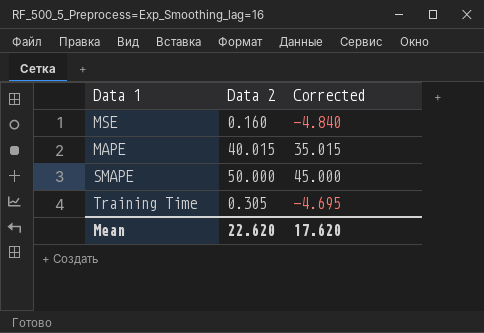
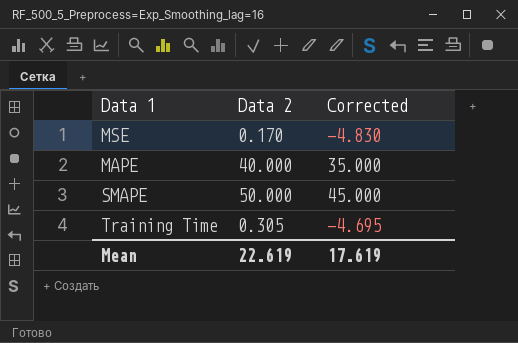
MSE | Data 2: 0.160 -> 0.170
MSE | Corrected: -4.840 -> -4.830
MAPE | Data 2: 40.015 -> 40.000
MAPE | Corrected: 35.015 -> 35.000
Mean | Data 2: 22.620 -> 22.619
Mean | Corrected: 17.620 -> 17.619

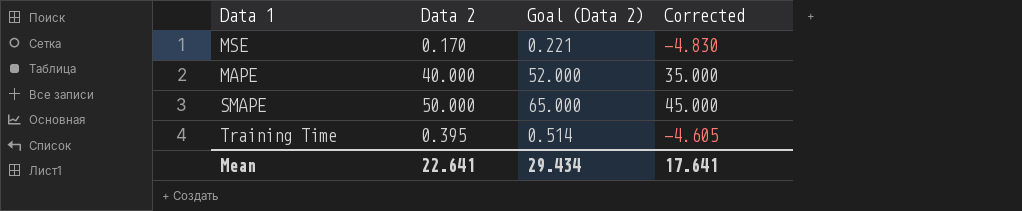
column Goal (Data 2) | formula: none -> [Data 2] * 1.3
Training Time | Data 2: 0.305 -> 0.395
Training Time | Corrected: -4.695 -> -4.605
Mean | Data 2: 22.619 -> 22.641
Mean | Corrected: 17.619 -> 17.641

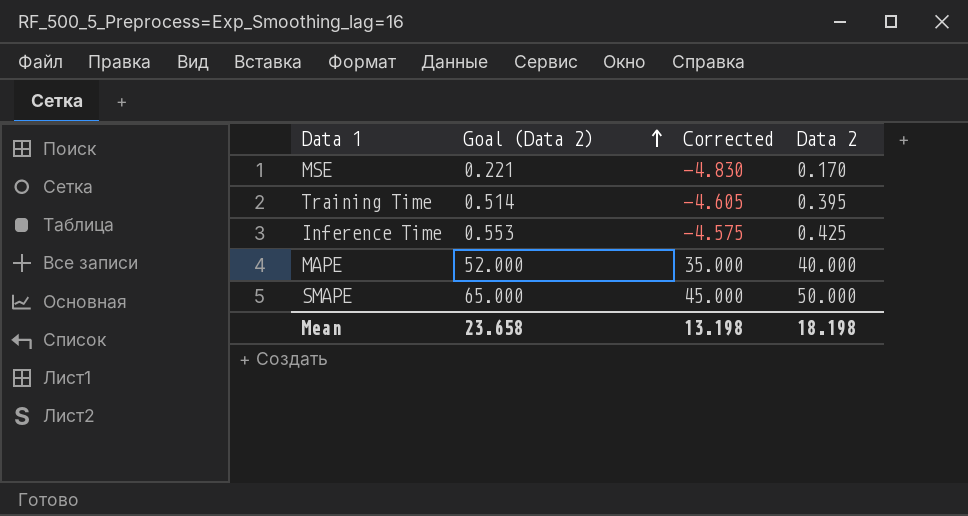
row order: none -> Goal (Data 2) ascending
column Data 2 | position: 2 -> 4
row Inference Time: none -> 0.553 | -4.575 | 0.425
Mean | Goal (Data 2): 29.434 -> 23.658
Mean | Corrected: 17.641 -> 13.198
Mean | Data 2: 22.641 -> 18.198

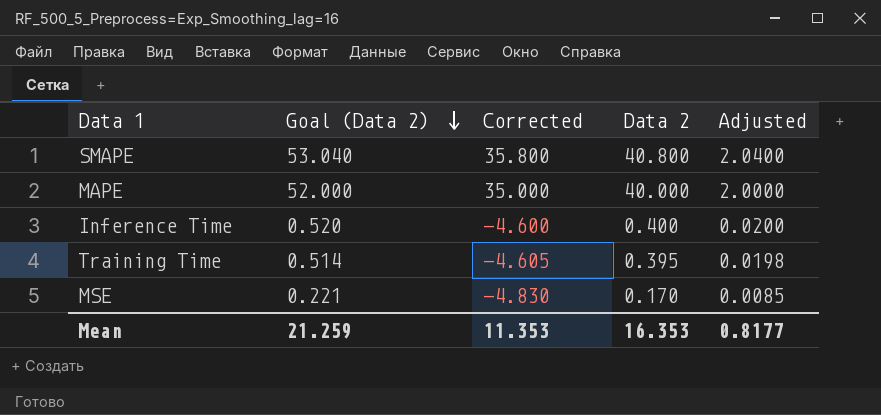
row order: Goal (Data 2) ascending -> Goal (Data 2) descending
column Adjusted | formula: none -> [Data 2] * 0.05
SMAPE | Goal (Data 2): 65.000 -> 53.040
SMAPE | Corrected: 45.000 -> 35.800
SMAPE | Data 2: 50.000 -> 40.800
Inference Time | Goal (Data 2): 0.553 -> 0.520
Inference Time | Corrected: -4.575 -> -4.600
Inference Time | Data 2: 0.425 -> 0.400
Mean | Goal (Data 2): 23.658 -> 21.259
Mean | Corrected: 13.198 -> 11.353
Mean | Data 2: 18.198 -> 16.353

